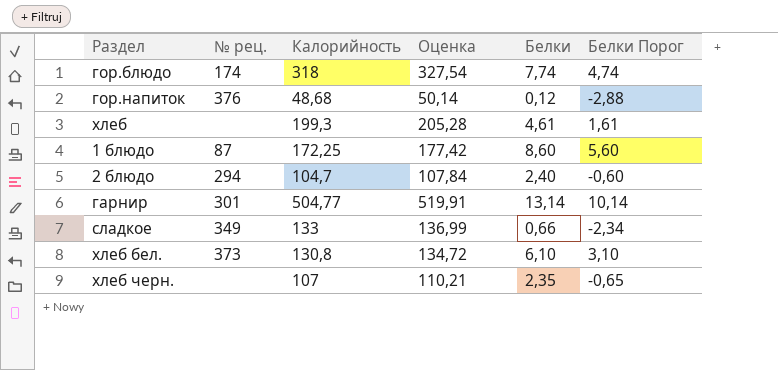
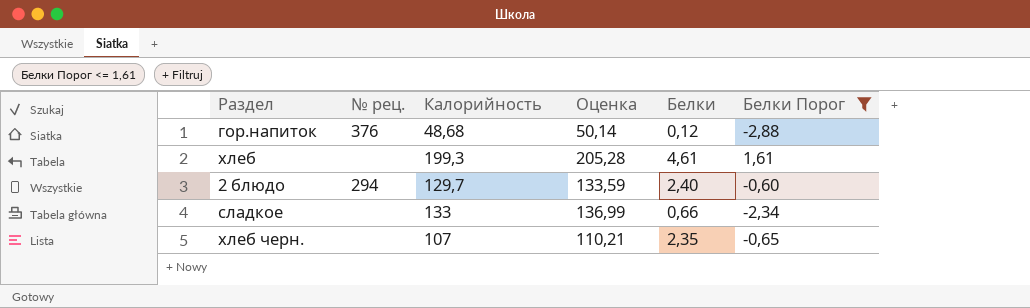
filter: none -> Белки Порог <= 1,61
2 блюдо | Калорийность: 104,7 -> 129,7
2 блюдо | Оценка: 107,84 -> 133,59
сладкое | № рец.: 349 -> none

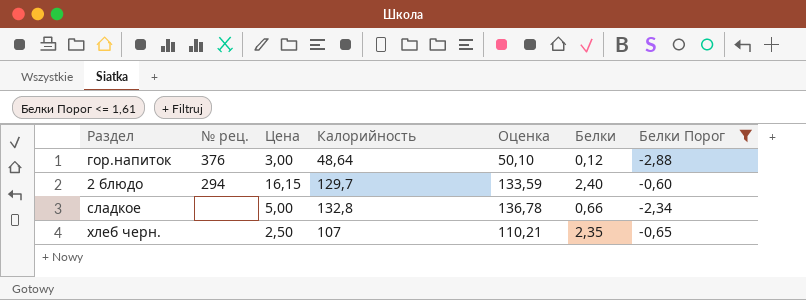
column Цена | position: none -> 3
row хлеб: none | 199,3 | 205,28 | 4,61 | 1,61 -> none
гор.напиток | Калорийность: 48,68 -> 48,64
гор.напиток | Оценка: 50,14 -> 50,10
сладкое | Калорийность: 133 -> 132,8
сладкое | Оценка: 136,99 -> 136,78

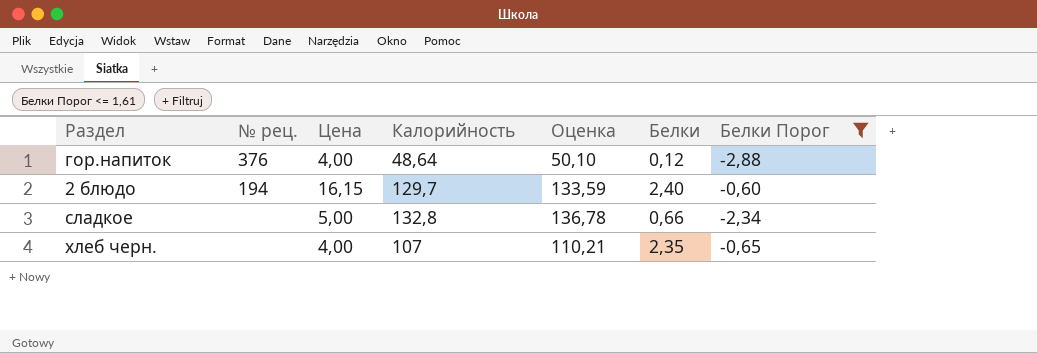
гор.напиток | Цена: 3,00 -> 4,00
2 блюдо | № рец.: 294 -> 194
хлеб черн. | Цена: 2,50 -> 4,00

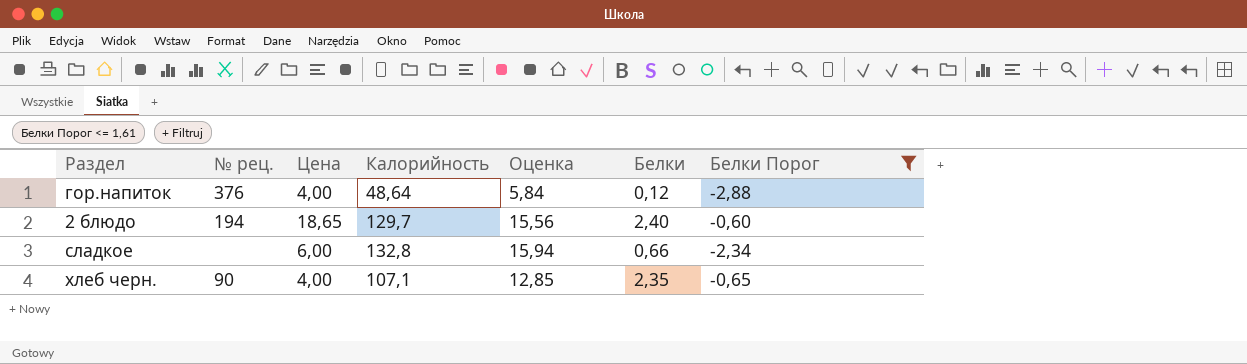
column Оценка | formula: [Калорийность] * 1,03 -> [Калорийность] * 0,12
2 блюдо | Цена: 16,15 -> 18,65
сладкое | Цена: 5,00 -> 6,00
хлеб черн. | № рец.: none -> 90
хлеб черн. | Калорийность: 107 -> 107,1

